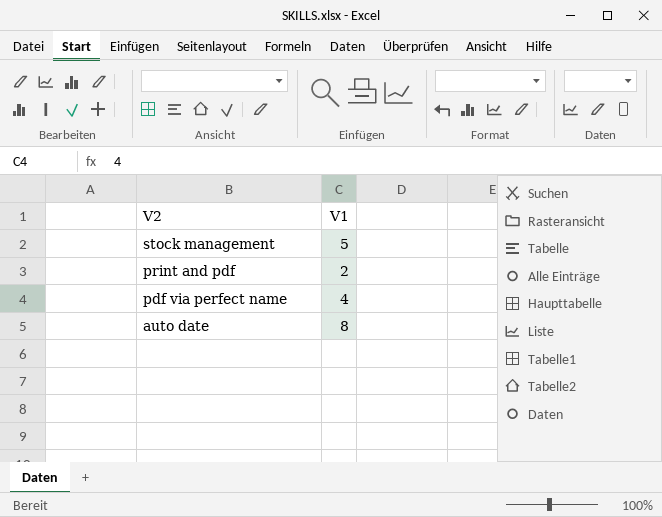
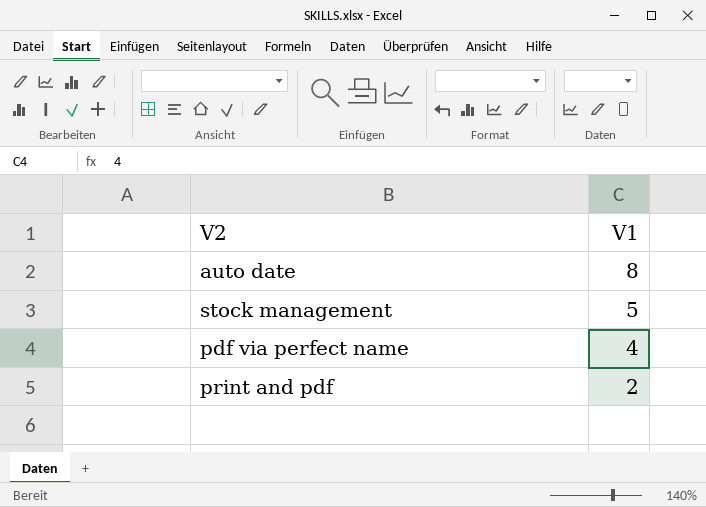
row order: V2 descending -> V1 descending

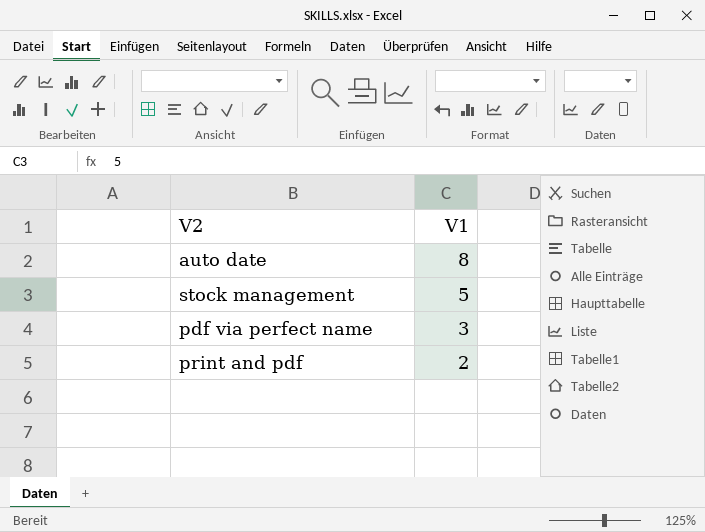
pdf via perfect name | V1: 4 -> 3

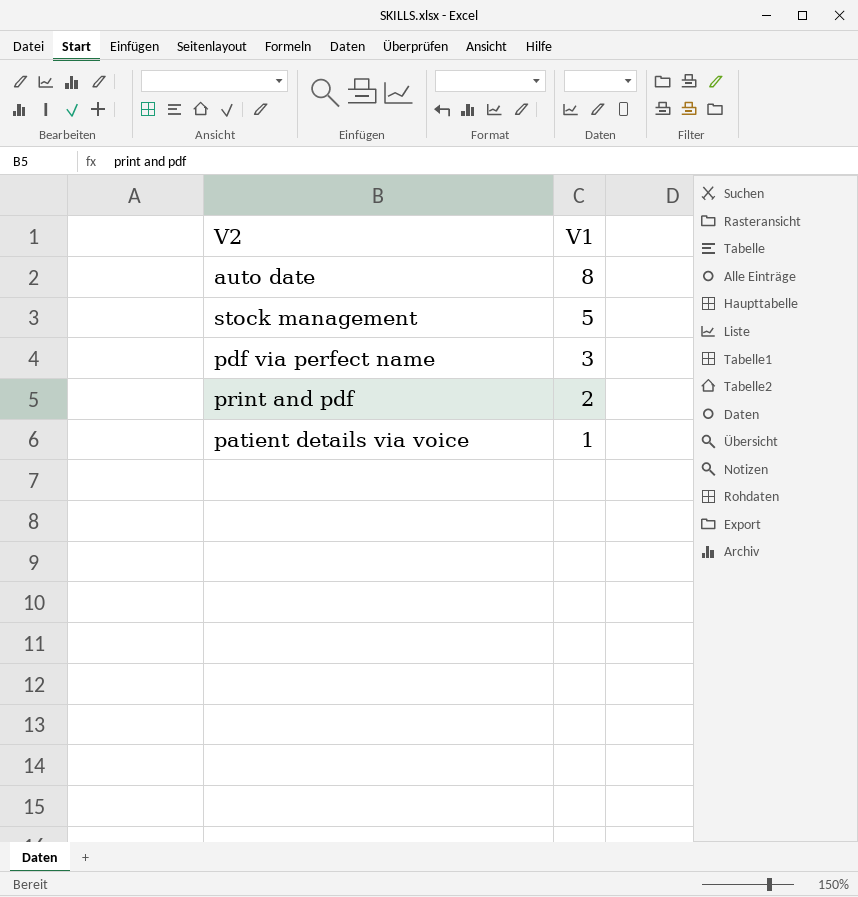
row patient details via voice: none -> 1

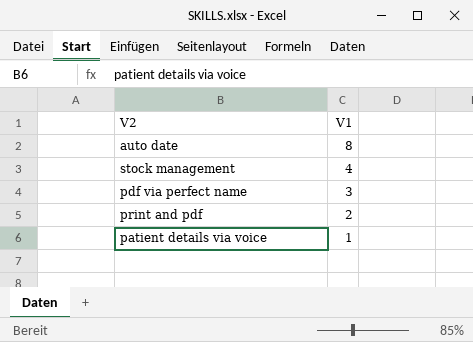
stock management | V1: 5 -> 4

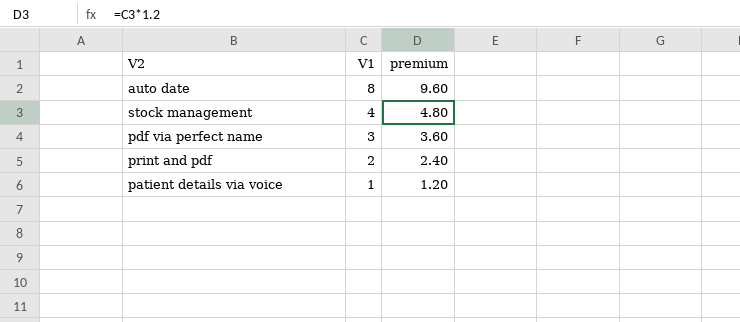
column premium | formula: none -> [V1] * 1.2

